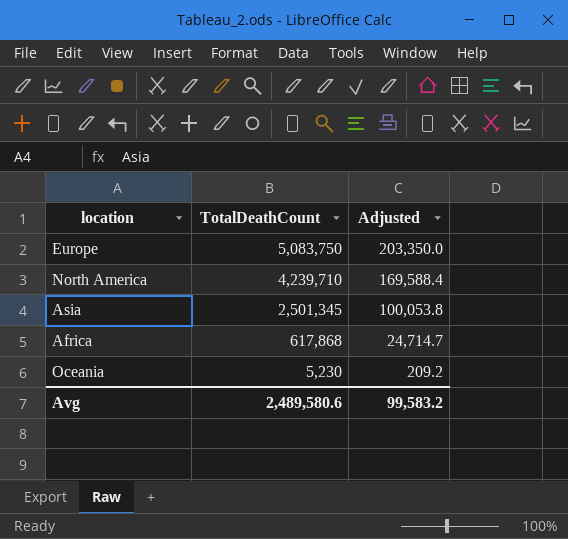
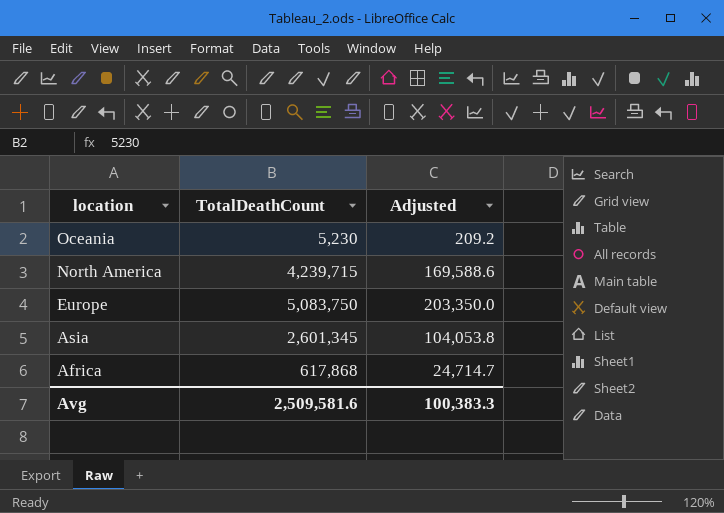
row order: TotalDeathCount descending -> location descending
North America | TotalDeathCount: 4,239,710 -> 4,239,715
North America | Adjusted: 169,588.4 -> 169,588.6
Asia | TotalDeathCount: 2,501,345 -> 2,601,345
Asia | Adjusted: 100,053.8 -> 104,053.8
Avg | TotalDeathCount: 2,489,580.6 -> 2,509,581.6
Avg | Adjusted: 99,583.2 -> 100,383.3

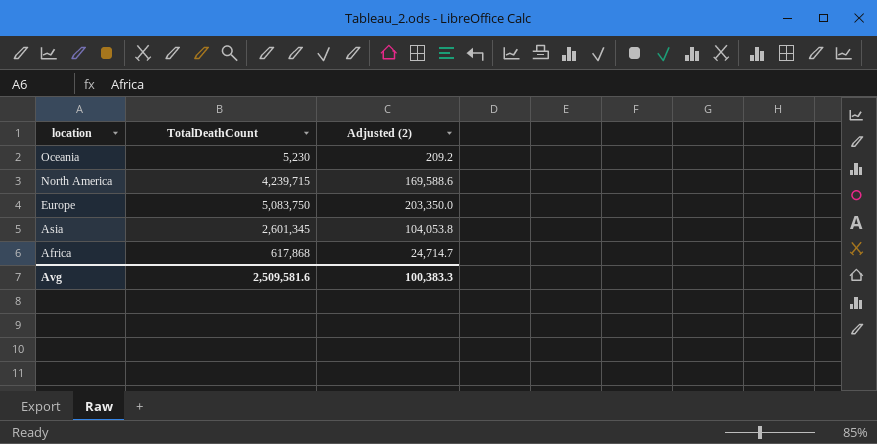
column name: Adjusted -> Adjusted (2)

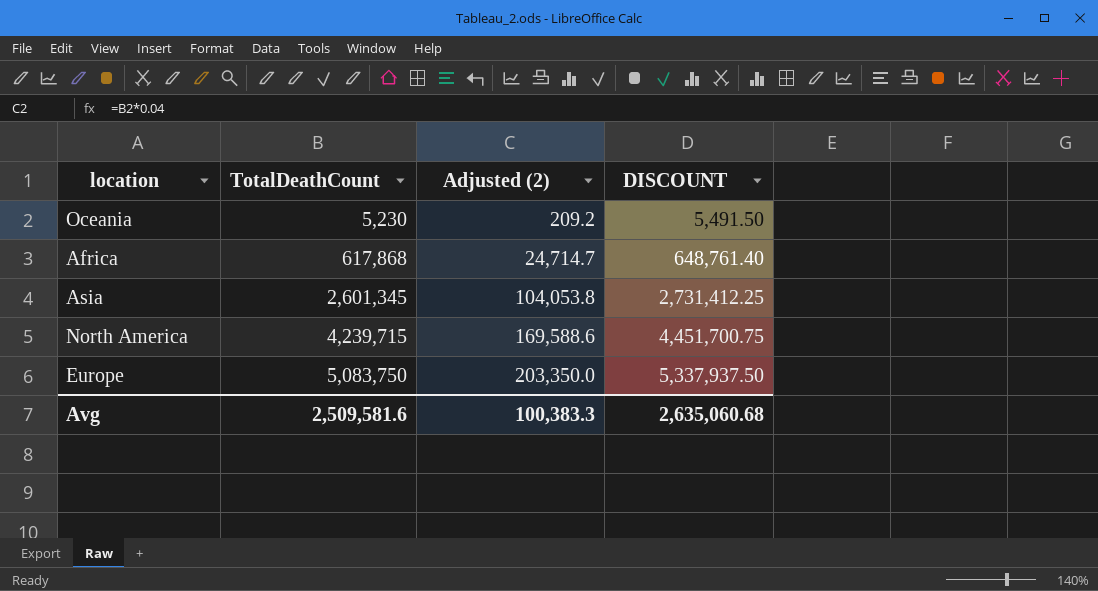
row order: location descending -> TotalDeathCount ascending
column DISCOUNT | formula: none -> [TotalDeathCount] * 1.05

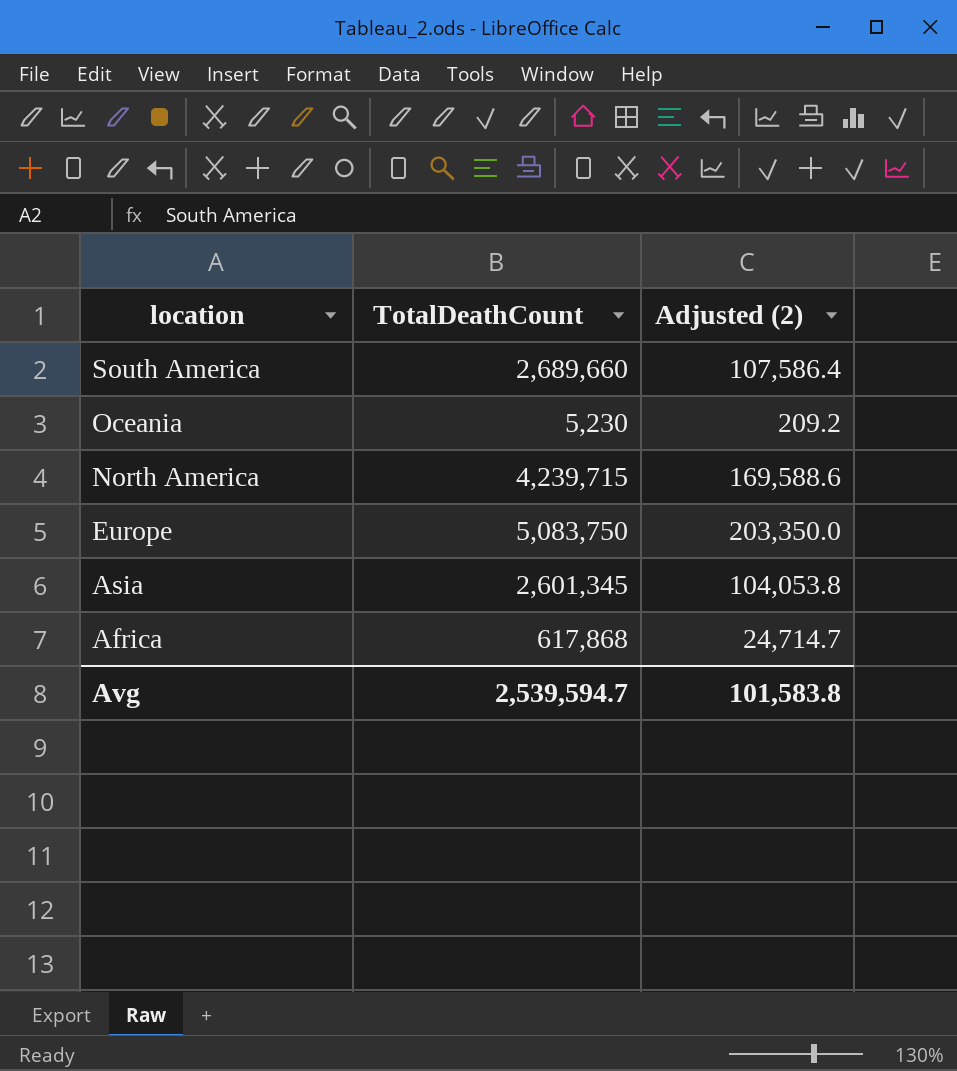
row order: TotalDeathCount ascending -> location descending
column DISCOUNT | formula: [TotalDeathCount] * 1.05 -> none
row South America: none -> 2,689,660 | 107,586.4
Avg | TotalDeathCount: 2,509,581.6 -> 2,539,594.7
Avg | Adjusted (2): 100,383.3 -> 101,583.8

